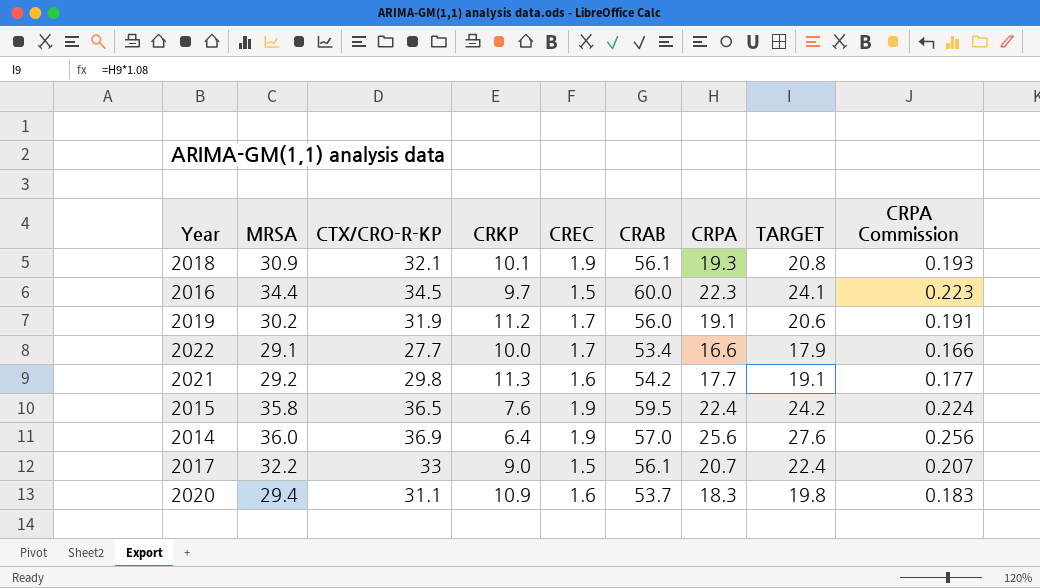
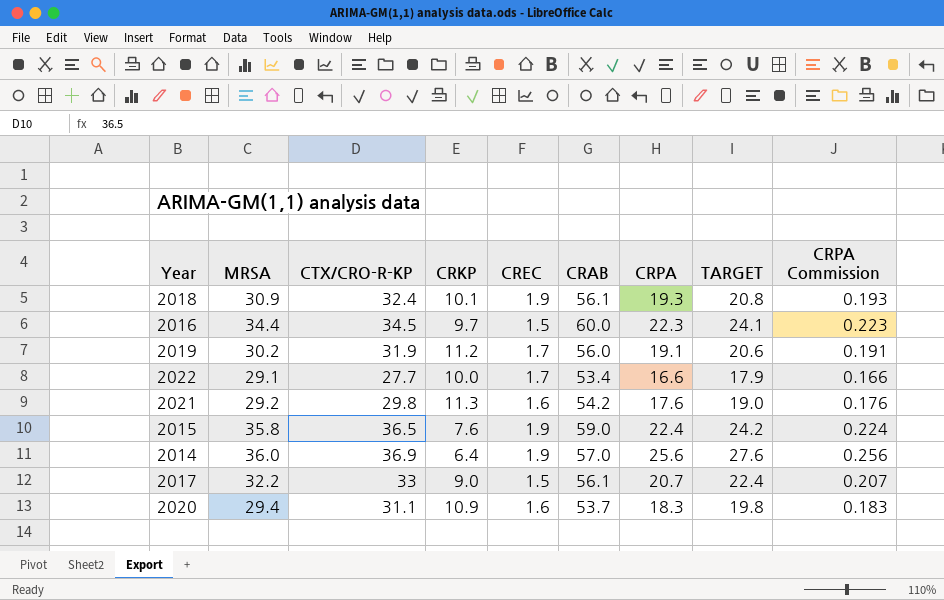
2018 | CTX/CRO-R-KP: 32.1 -> 32.4
2021 | CRPA: 17.7 -> 17.6
2021 | TARGET: 19.1 -> 19.0
2021 | CRPA Commission: 0.177 -> 0.176
2015 | CRAB: 59.5 -> 59.0

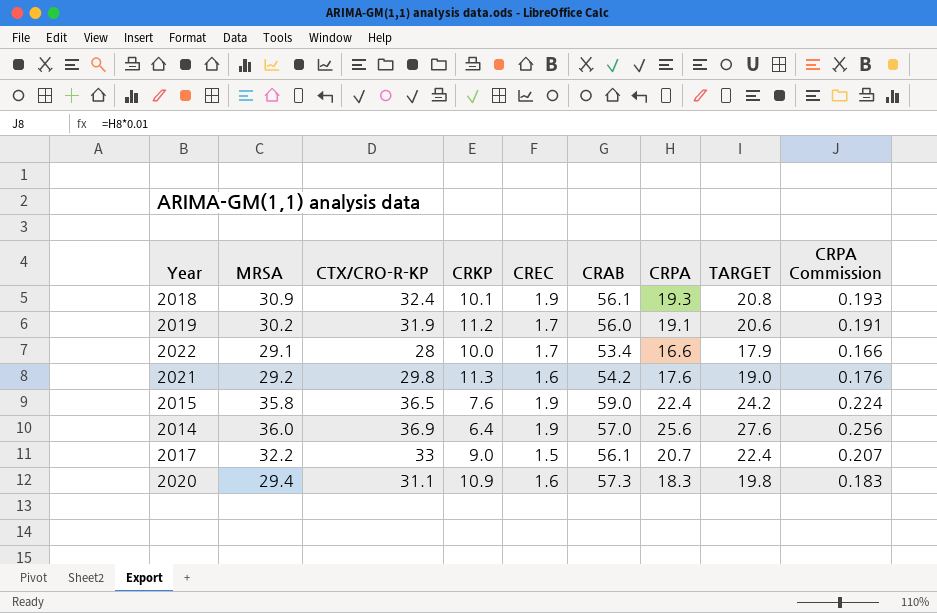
row 2016: 34.4 | 34.5 | 9.7 | 1.5 | 60.0 | 22.3 | 24.1 | 0.223 -> none
2022 | CTX/CRO-R-KP: 27.7 -> 28
2020 | CRAB: 53.7 -> 57.3

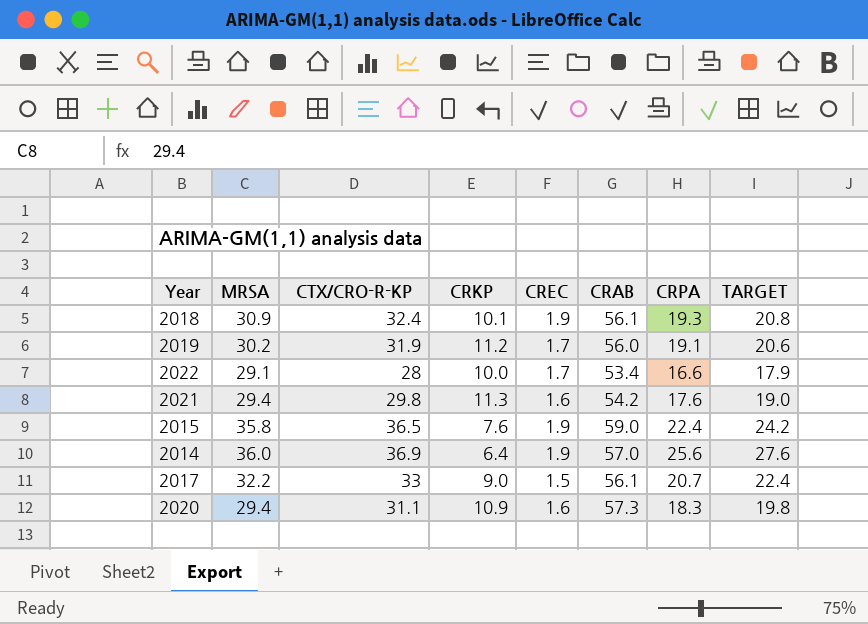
column CRPA Commission | formula: [CRPA] * 0.01 -> none
2021 | MRSA: 29.2 -> 29.4

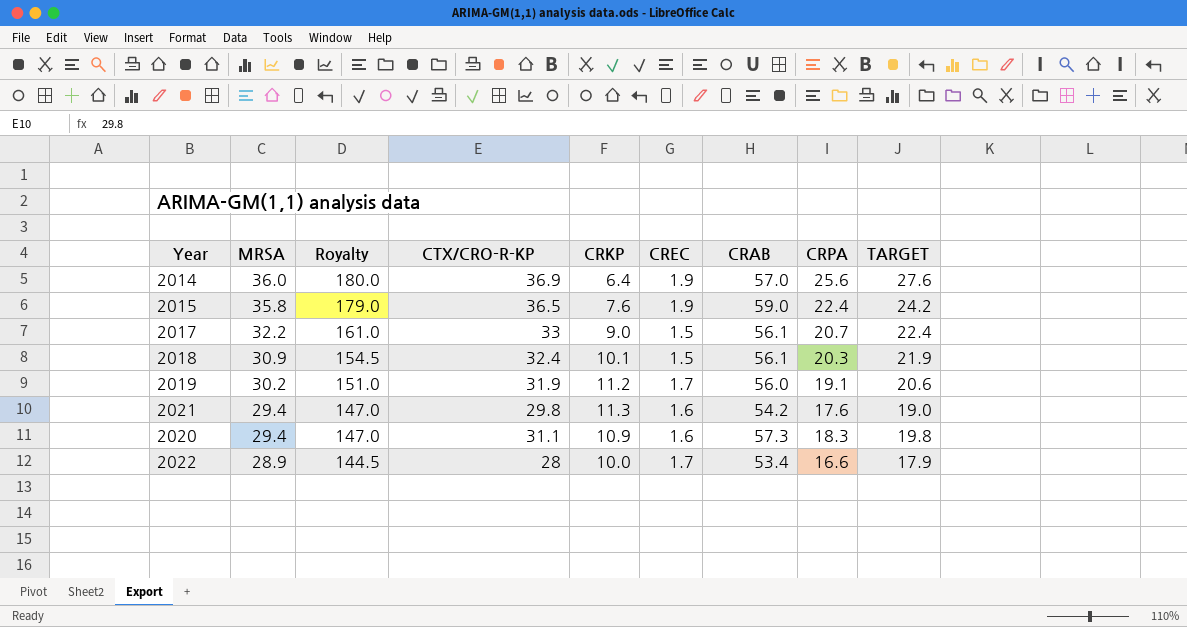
row order: none -> MRSA descending
column Royalty | formula: none -> [MRSA] * 5
2018 | CREC: 1.9 -> 1.5
2018 | CRPA: 19.3 -> 20.3
2018 | TARGET: 20.8 -> 21.9
2022 | MRSA: 29.1 -> 28.9

